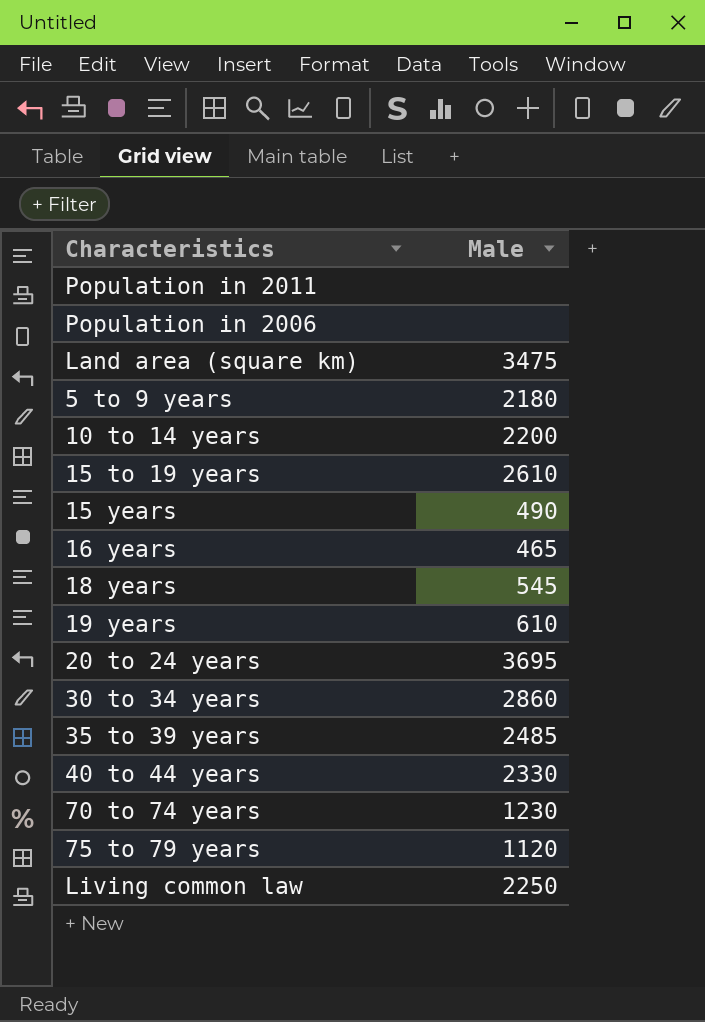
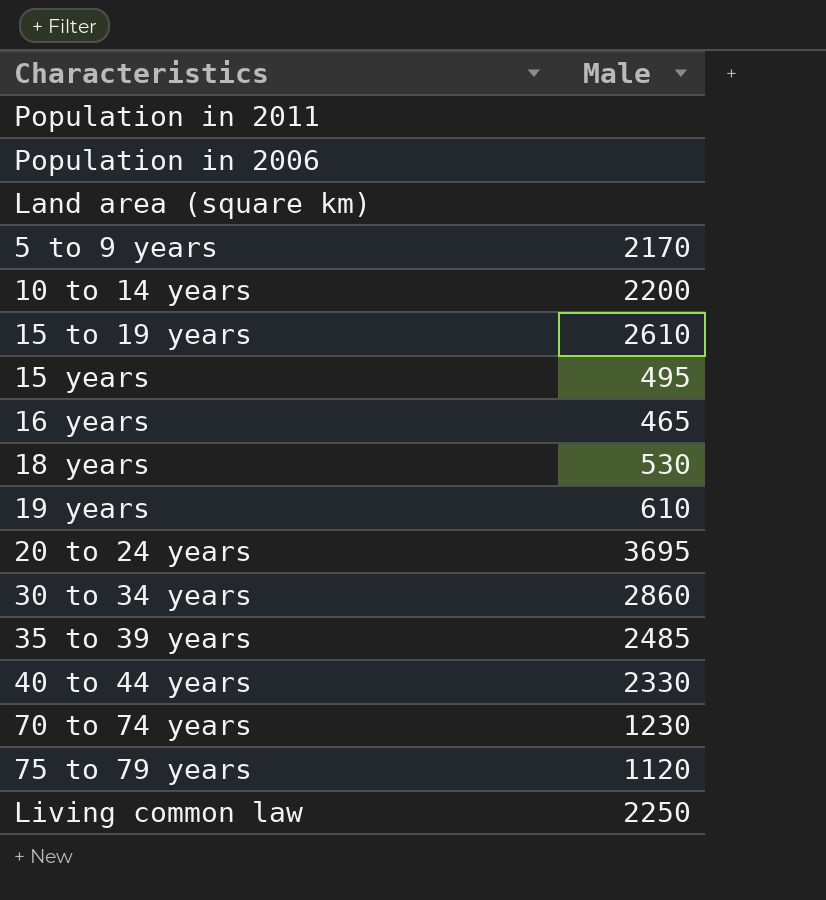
Land area (square km) | Male: 3475 -> none
5 to 9 years | Male: 2180 -> 2170
15 years | Male: 490 -> 495
18 years | Male: 545 -> 530

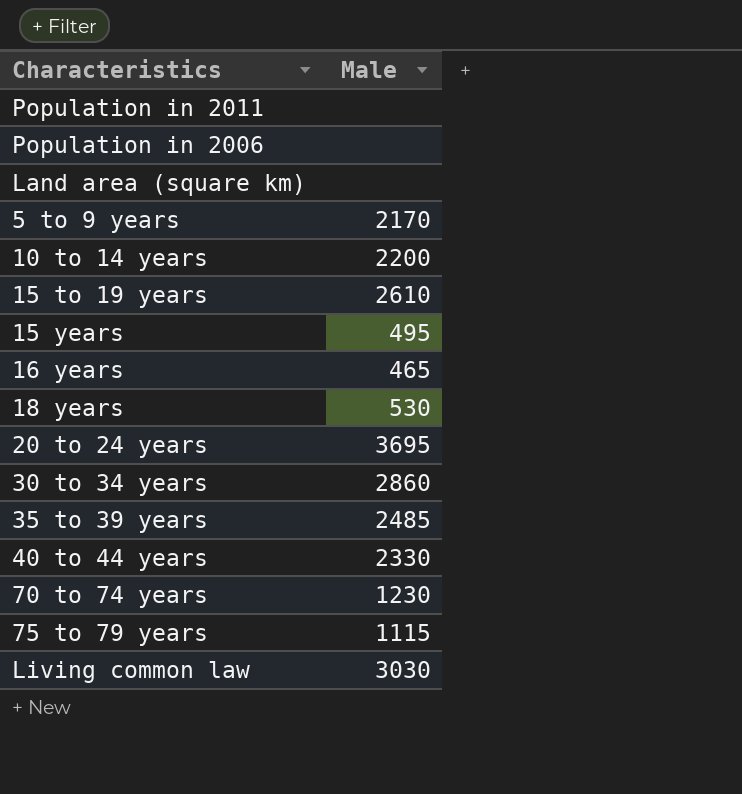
row 19 years: 610 -> none
75 to 79 years | Male: 1120 -> 1115
Living common law | Male: 2250 -> 3030

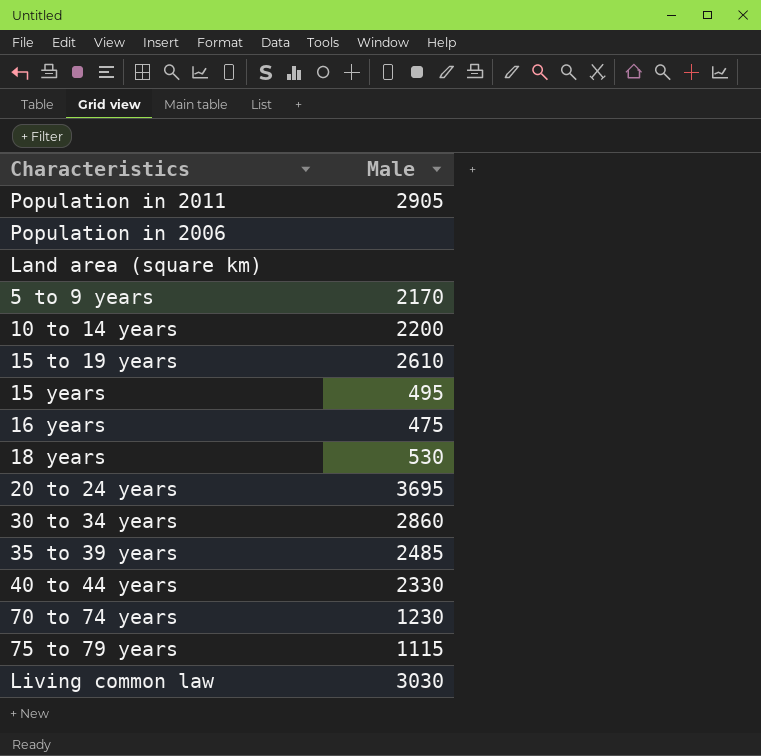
Population in 2011 | Male: none -> 2905
16 years | Male: 465 -> 475

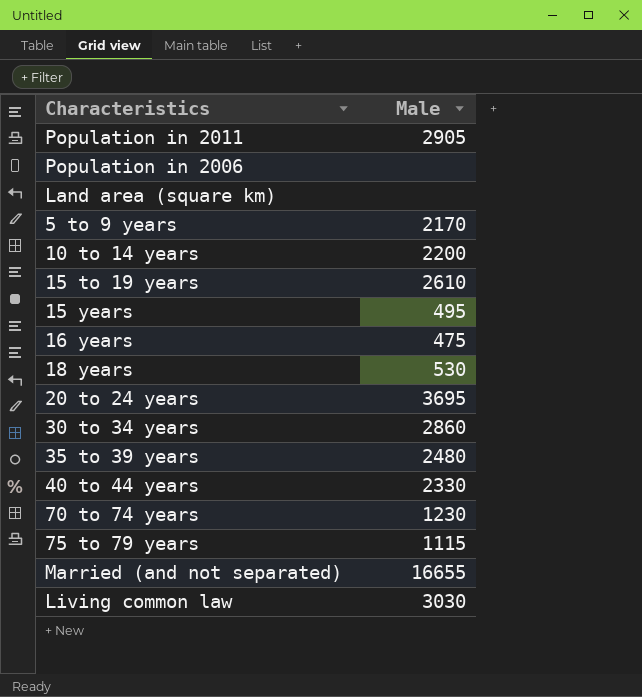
35 to 39 years | Male: 2485 -> 2480
row Married (and not separated): none -> 16655

